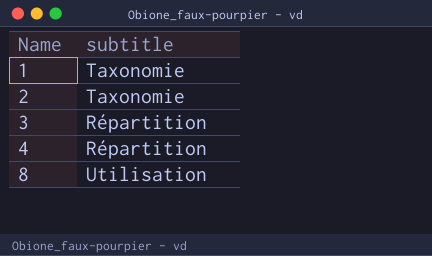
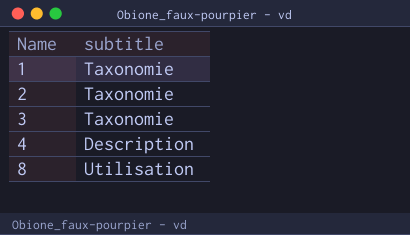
3 | subtitle: Répartition -> Taxonomie
4 | subtitle: Répartition -> Description

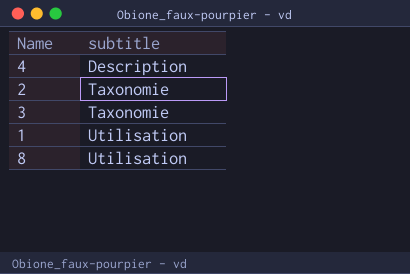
row order: Name ascending -> subtitle ascending
1 | subtitle: Taxonomie -> Utilisation

